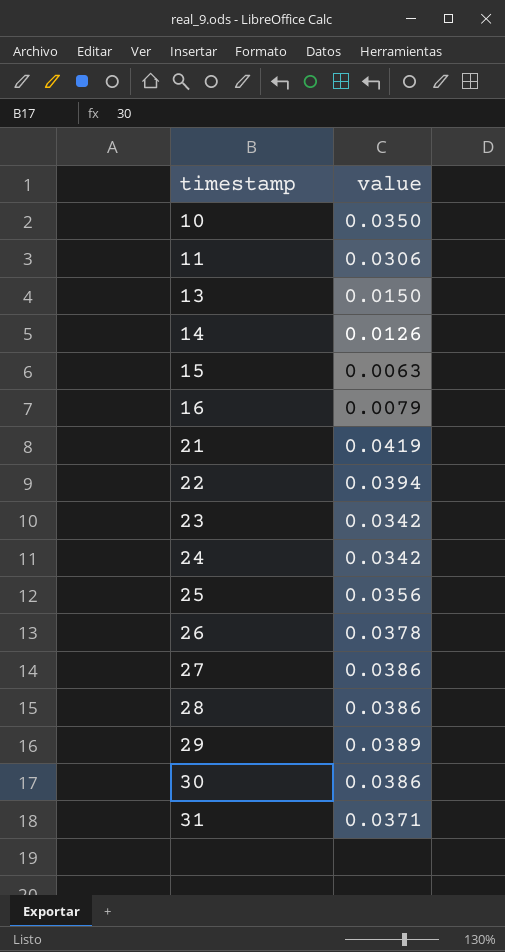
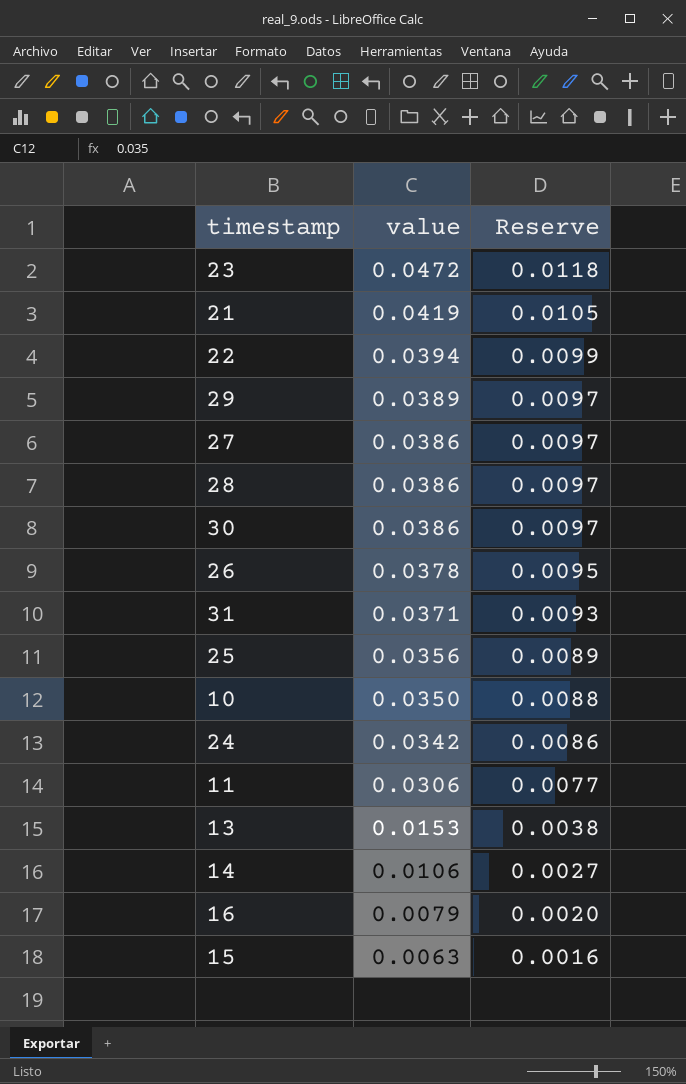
row order: timestamp ascending -> value descending
column Reserve | formula: none -> [value] * 0.25
23 | value: 0.0342 -> 0.0472
13 | value: 0.0150 -> 0.0153
14 | value: 0.0126 -> 0.0106

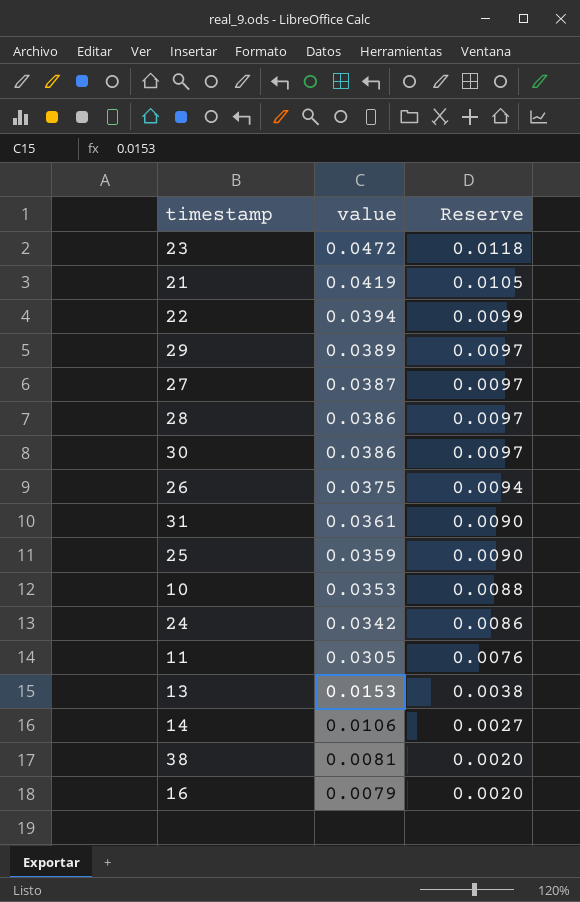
row 15: 0.0063 | 0.0016 -> none
27 | value: 0.0386 -> 0.0387
26 | value: 0.0378 -> 0.0375
26 | Reserve: 0.0095 -> 0.0094
31 | value: 0.0371 -> 0.0361
31 | Reserve: 0.0093 -> 0.0090
25 | value: 0.0356 -> 0.0359
25 | Reserve: 0.0089 -> 0.0090
10 | value: 0.0350 -> 0.0353
11 | value: 0.0306 -> 0.0305
11 | Reserve: 0.0077 -> 0.0076
row 38: none -> 0.0081 | 0.0020

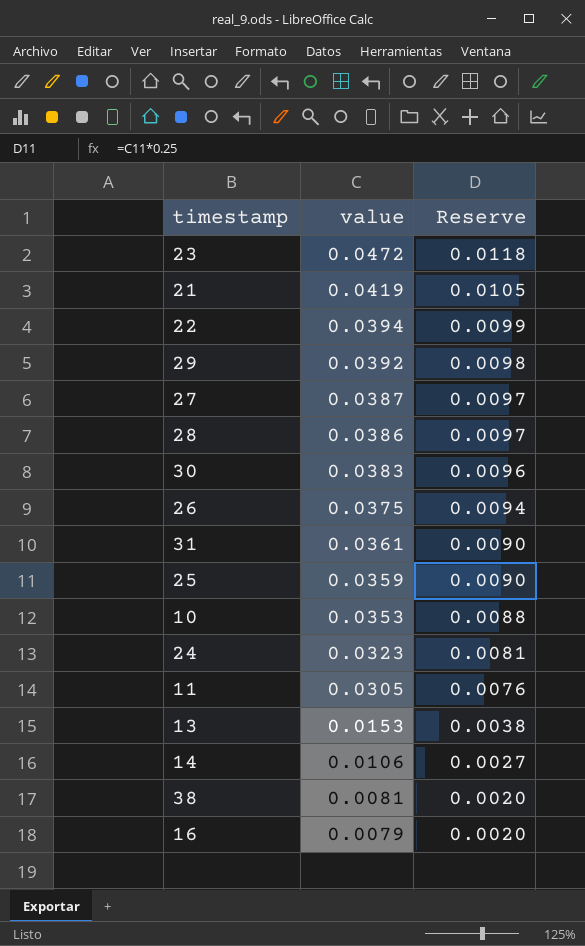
29 | value: 0.0389 -> 0.0392
29 | Reserve: 0.0097 -> 0.0098
30 | value: 0.0386 -> 0.0383
30 | Reserve: 0.0097 -> 0.0096
24 | value: 0.0342 -> 0.0323
24 | Reserve: 0.0086 -> 0.0081

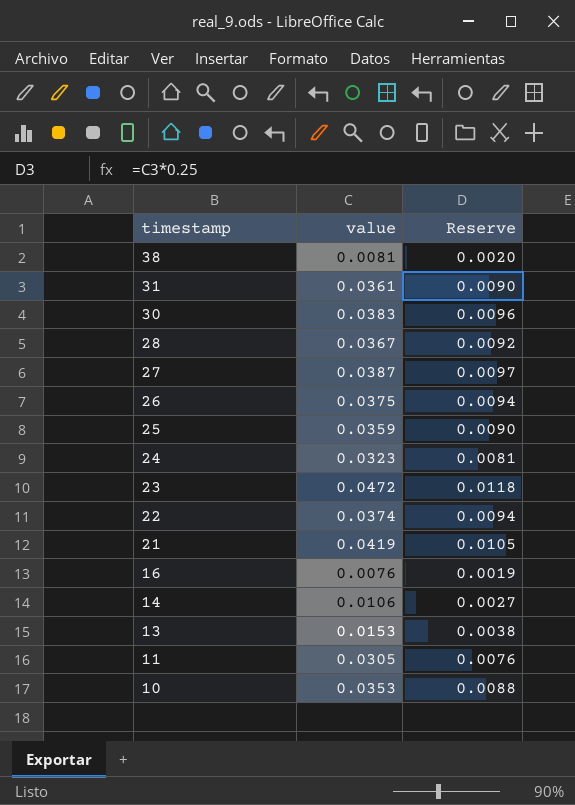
row order: value descending -> timestamp descending
row 29: 0.0392 | 0.0098 -> none
28 | value: 0.0386 -> 0.0367
28 | Reserve: 0.0097 -> 0.0092
22 | value: 0.0394 -> 0.0374
22 | Reserve: 0.0099 -> 0.0094
16 | value: 0.0079 -> 0.0076
16 | Reserve: 0.0020 -> 0.0019

